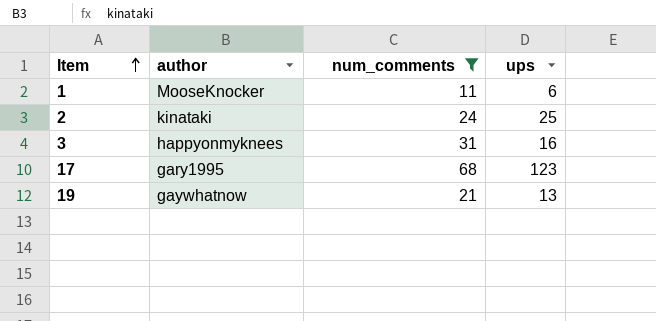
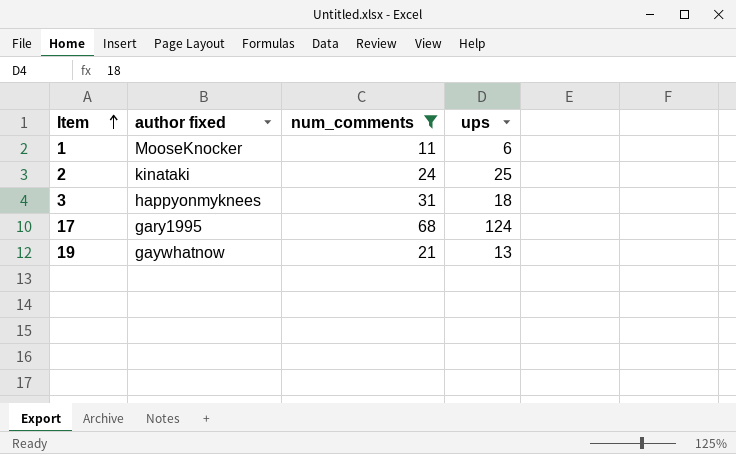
column name: author -> author fixed
3 | ups: 16 -> 18
17 | ups: 123 -> 124

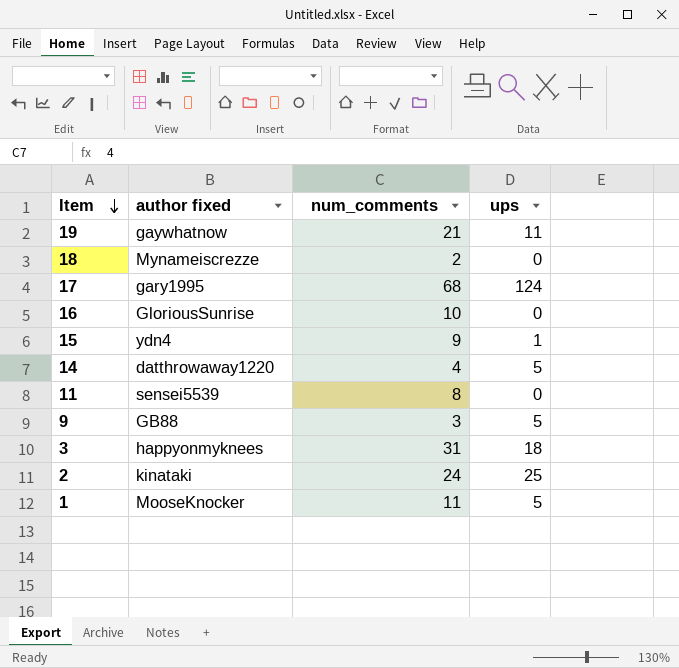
filter: num_comments >= 11 -> none
row order: Item ascending -> Item descending
19 | ups: 13 -> 11
1 | ups: 6 -> 5

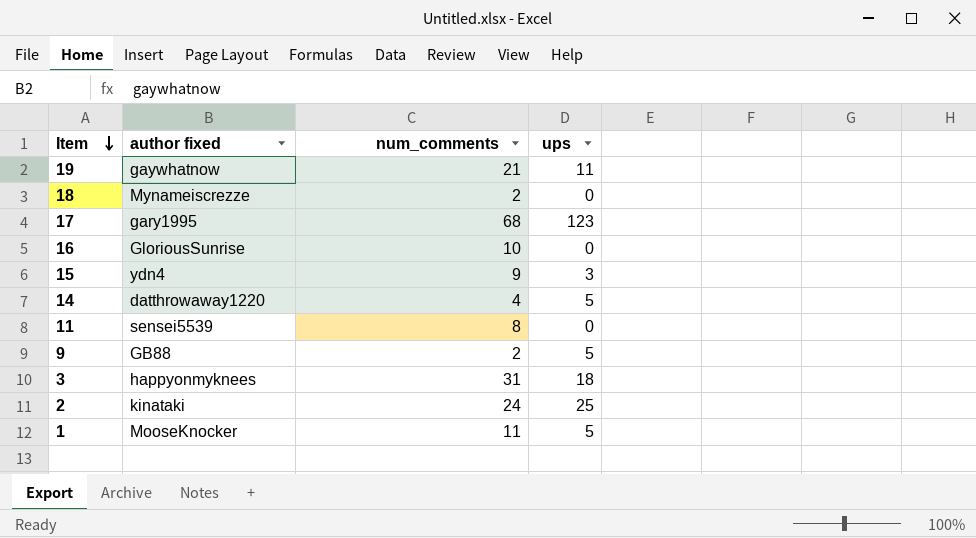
17 | ups: 124 -> 123
15 | ups: 1 -> 3
9 | num_comments: 3 -> 2

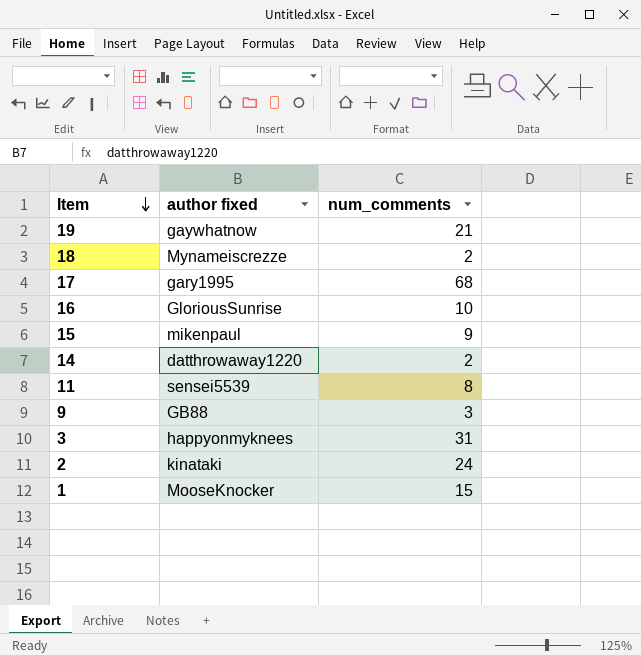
column ups | position: 4 -> none
15 | author fixed: ydn4 -> mikenpaul
14 | num_comments: 4 -> 2
9 | num_comments: 2 -> 3
1 | num_comments: 11 -> 15

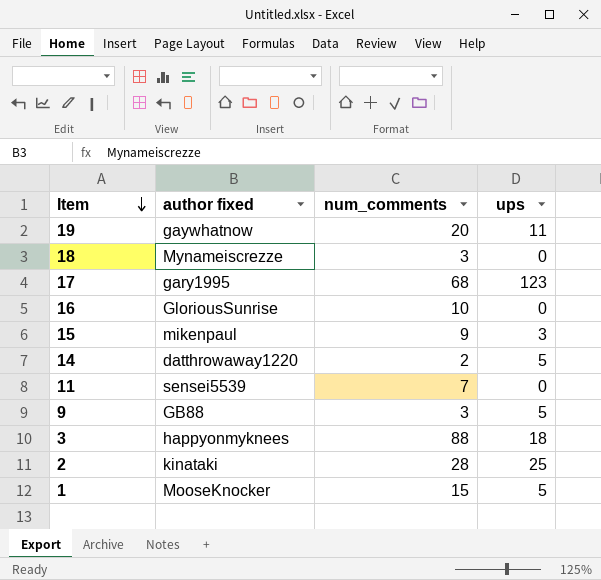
column ups | position: none -> 4
19 | num_comments: 21 -> 20
18 | num_comments: 2 -> 3
11 | num_comments: 8 -> 7
3 | num_comments: 31 -> 88
2 | num_comments: 24 -> 28

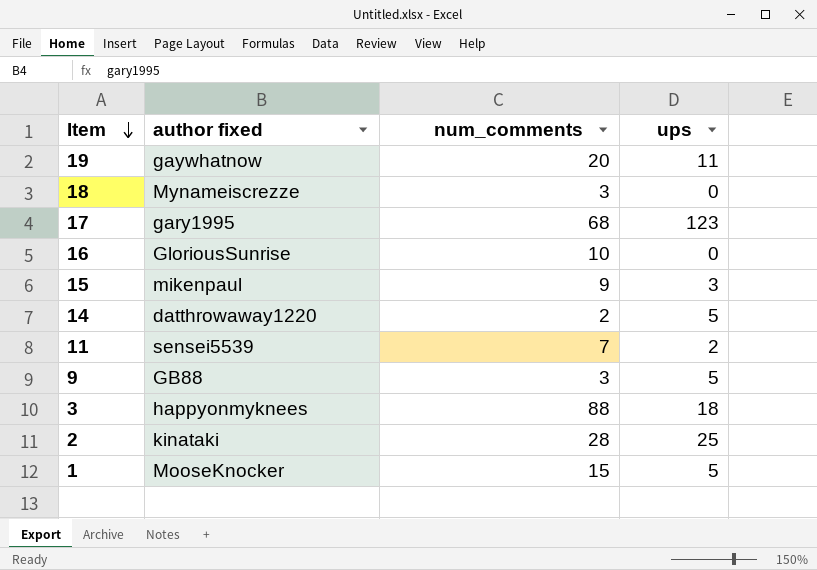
11 | ups: 0 -> 2

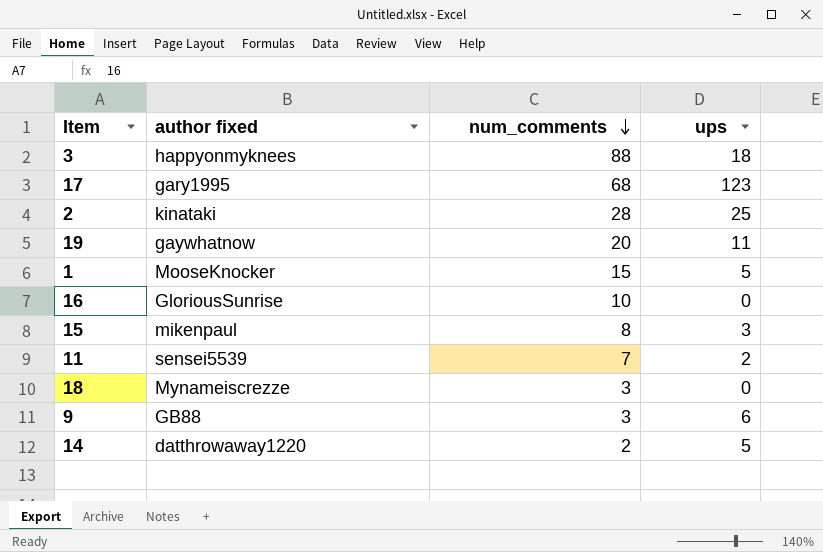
row order: Item descending -> num_comments descending
15 | num_comments: 9 -> 8
9 | ups: 5 -> 6

